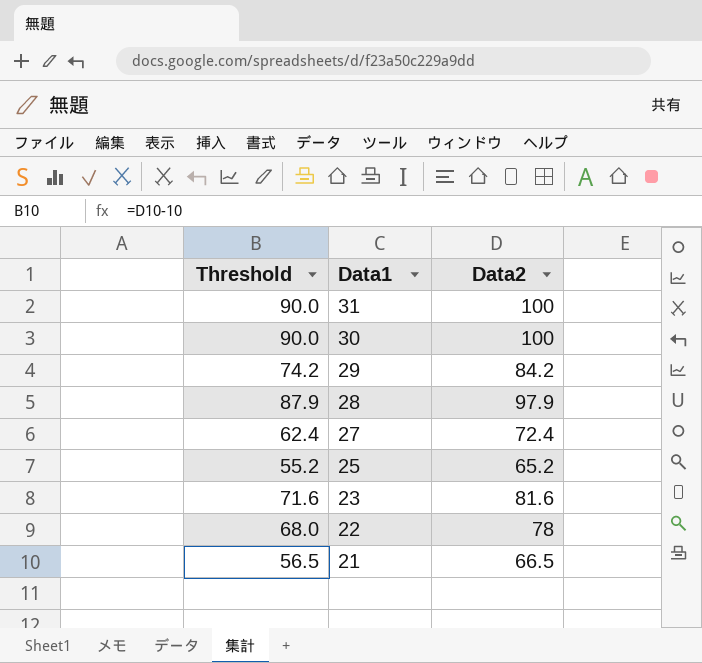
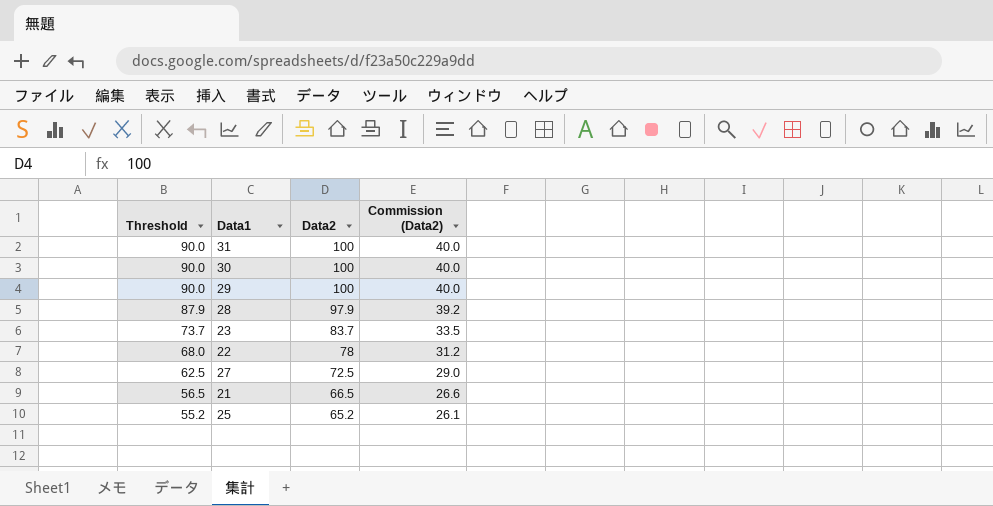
row order: Data1 descending -> Threshold descending
column Commission (Data2) | formula: none -> [Data2] * 0.4
29 | Threshold: 74.2 -> 90.0
29 | Data2: 84.2 -> 100
23 | Threshold: 71.6 -> 73.7
23 | Data2: 81.6 -> 83.7
27 | Threshold: 62.4 -> 62.5
27 | Data2: 72.4 -> 72.5

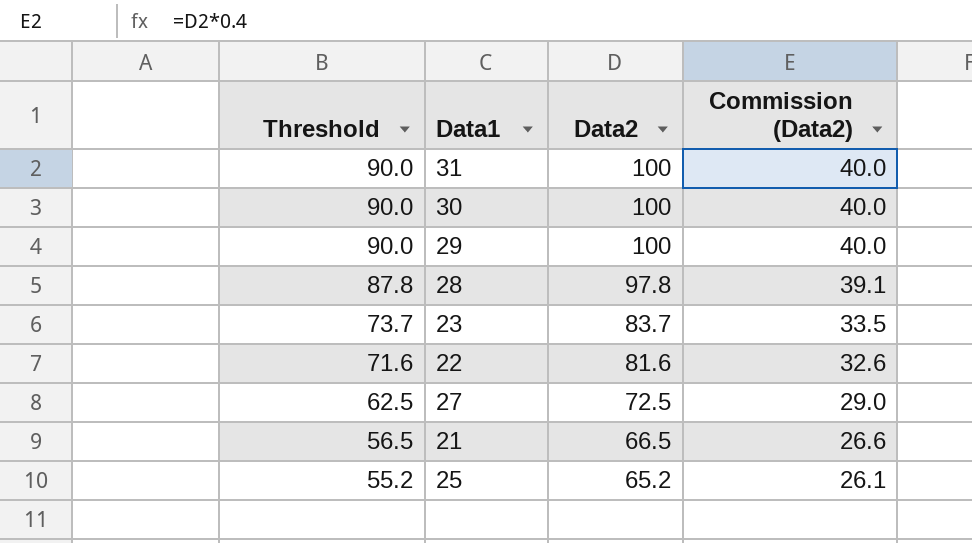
28 | Threshold: 87.9 -> 87.8
28 | Data2: 97.9 -> 97.8
28 | Commission (Data2): 39.2 -> 39.1
22 | Threshold: 68.0 -> 71.6
22 | Data2: 78 -> 81.6
22 | Commission (Data2): 31.2 -> 32.6

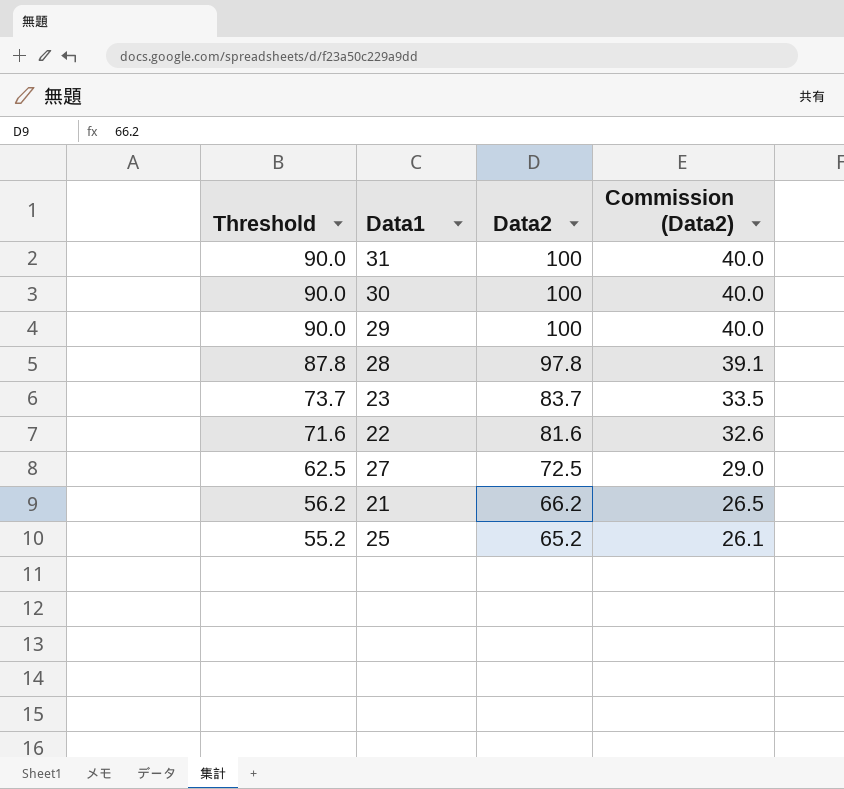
21 | Threshold: 56.5 -> 56.2
21 | Data2: 66.5 -> 66.2
21 | Commission (Data2): 26.6 -> 26.5

